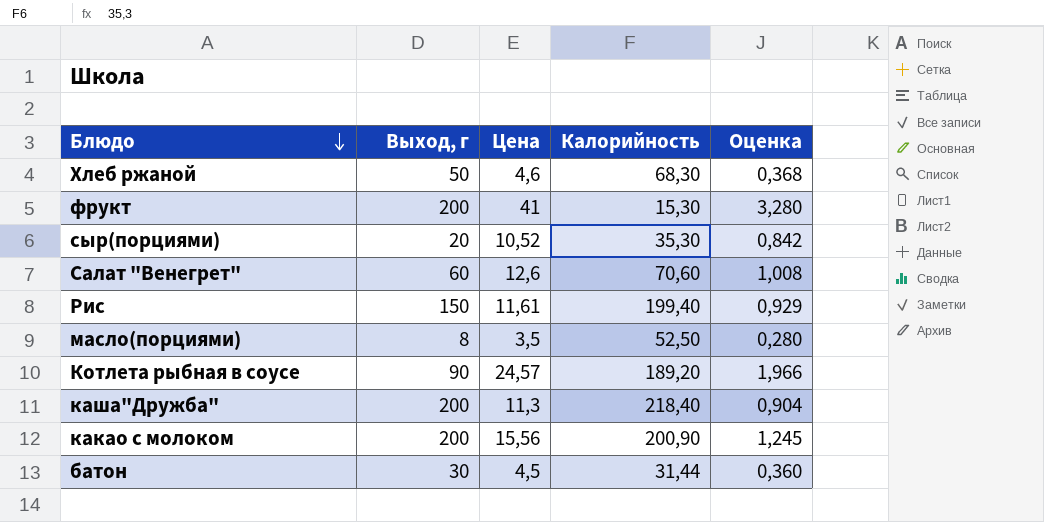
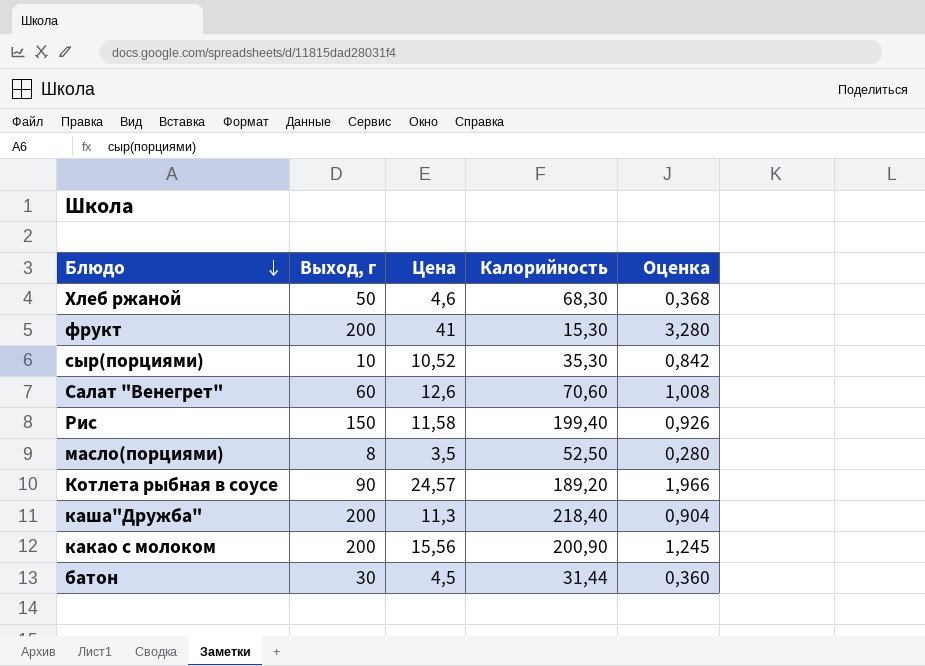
сыр(порциями) | Выход, г: 20 -> 10
Рис | Цена: 11,61 -> 11,58
Рис | Оценка: 0,929 -> 0,926

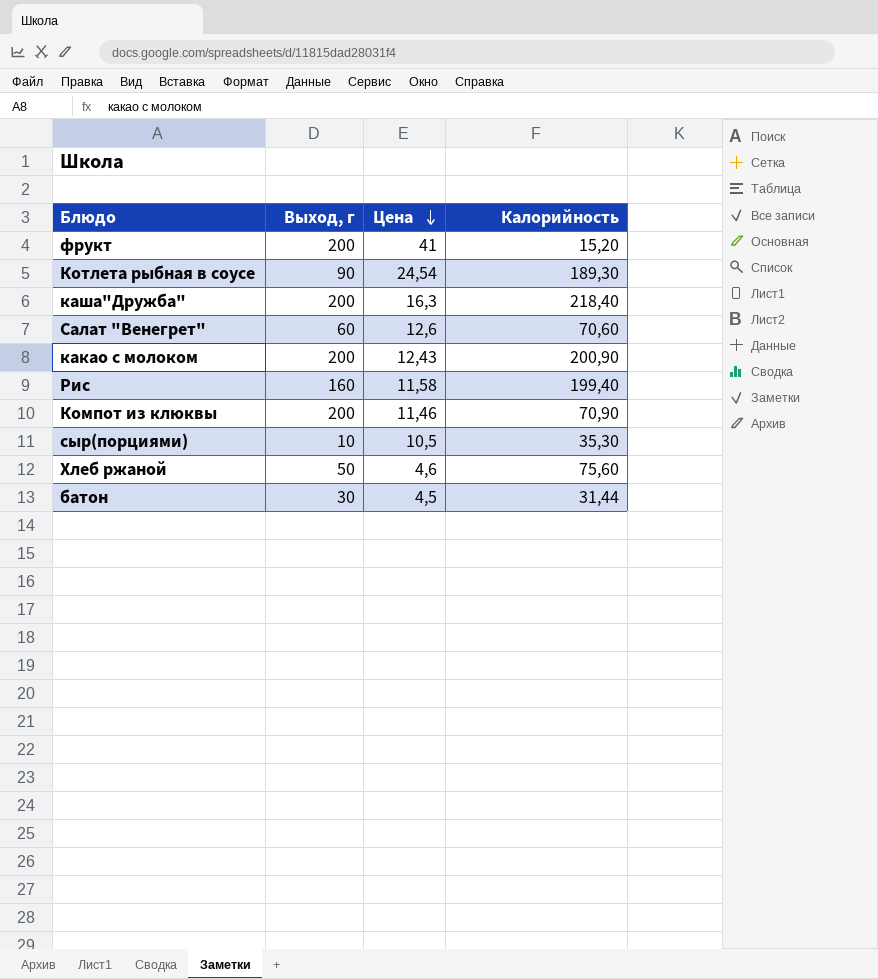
row order: Блюдо descending -> Цена descending
column Оценка | formula: [Цена] * 0,08 -> none
row масло(порциями): 8 | 3,5 | 52,50 | 0,280 -> none
фрукт | Калорийность: 15,30 -> 15,20
Котлета рыбная в соусе | Цена: 24,57 -> 24,54
Котлета рыбная в соусе | Калорийность: 189,20 -> 189,30
каша"Дружба" | Цена: 11,3 -> 16,3
какао с молоком | Цена: 15,56 -> 12,43
Рис | Выход, г: 150 -> 160
row Компот из клюквы: none -> 200 | 11,46 | 70,90
сыр(порциями) | Цена: 10,52 -> 10,5
Хлеб ржаной | Калорийность: 68,30 -> 75,60

